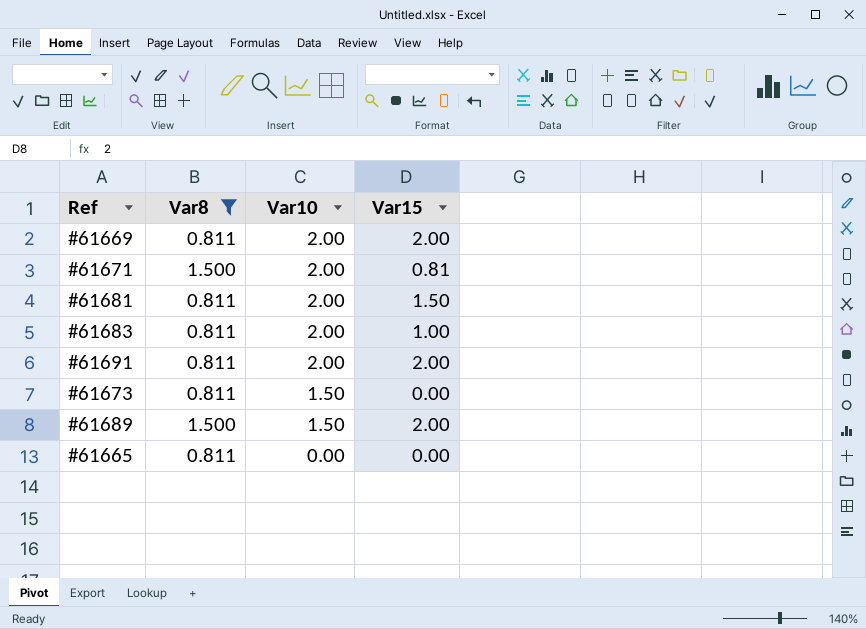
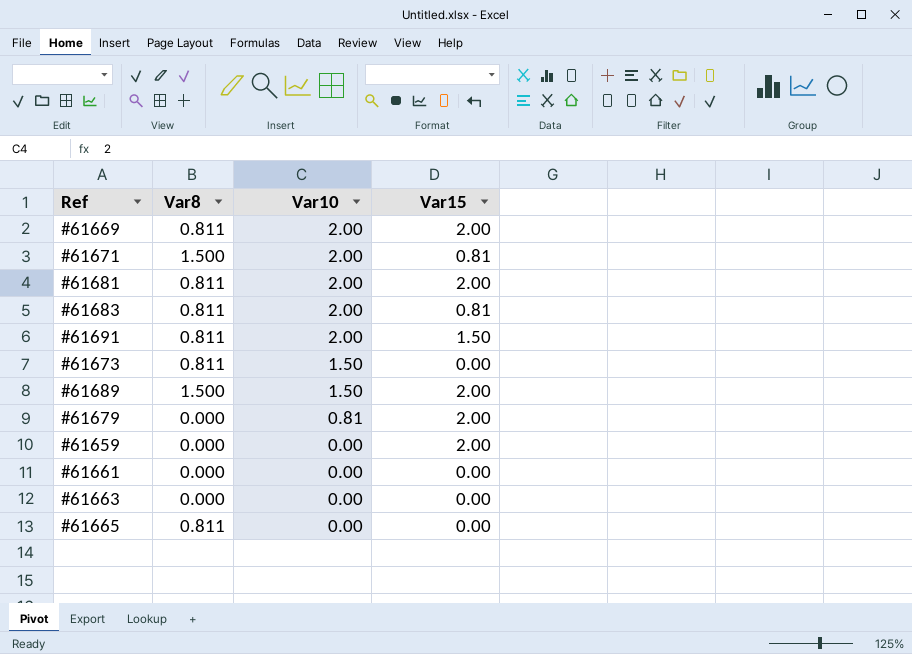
filter: Var8 != 0.000 -> none
#61681 | Var15: 1.50 -> 2.00
#61683 | Var15: 1.00 -> 0.81
#61691 | Var15: 2.00 -> 1.50

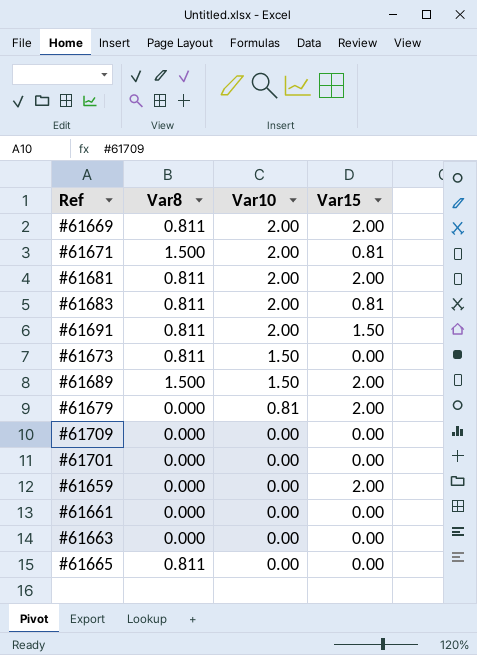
row #61709: none -> 0.000 | 0.00 | 0.00
row #61701: none -> 0.000 | 0.00 | 0.00

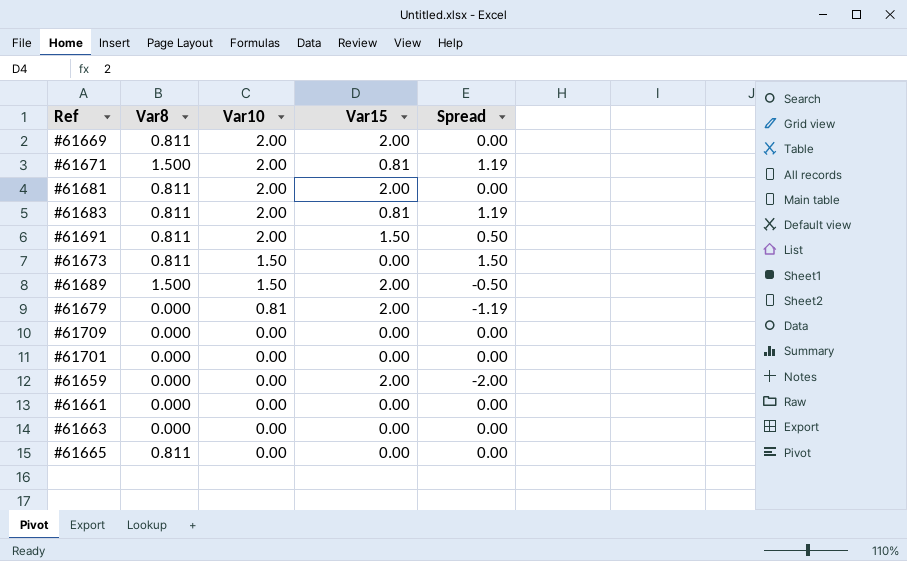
column Spread | formula: none -> [Var10] - [Var15]

